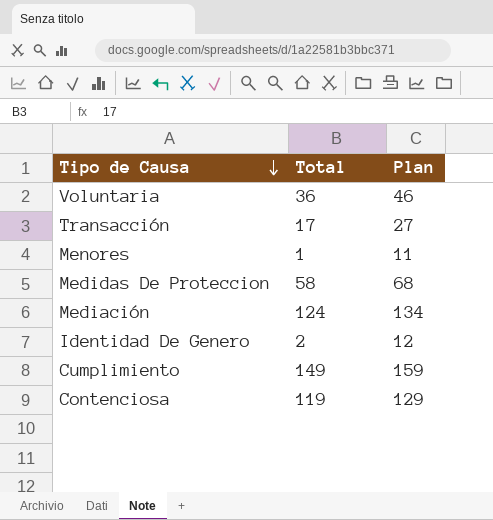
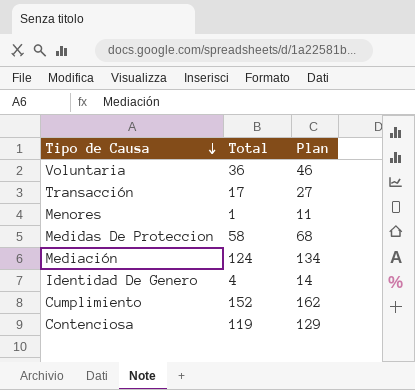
Identidad De Genero | Total: 2 -> 4
Identidad De Genero | Plan: 12 -> 14
Cumplimiento | Total: 149 -> 152
Cumplimiento | Plan: 159 -> 162

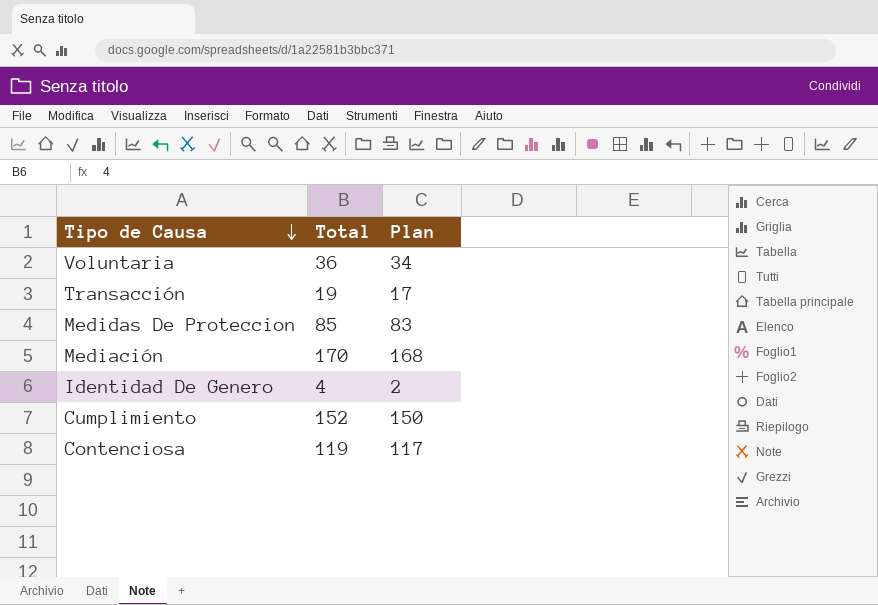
column Plan | formula: [Total] + 10 -> [Total] - 2
row Menores: 1 | 11 -> none
Transacción | Total: 17 -> 19
Medidas De Proteccion | Total: 58 -> 85
Mediación | Total: 124 -> 170

